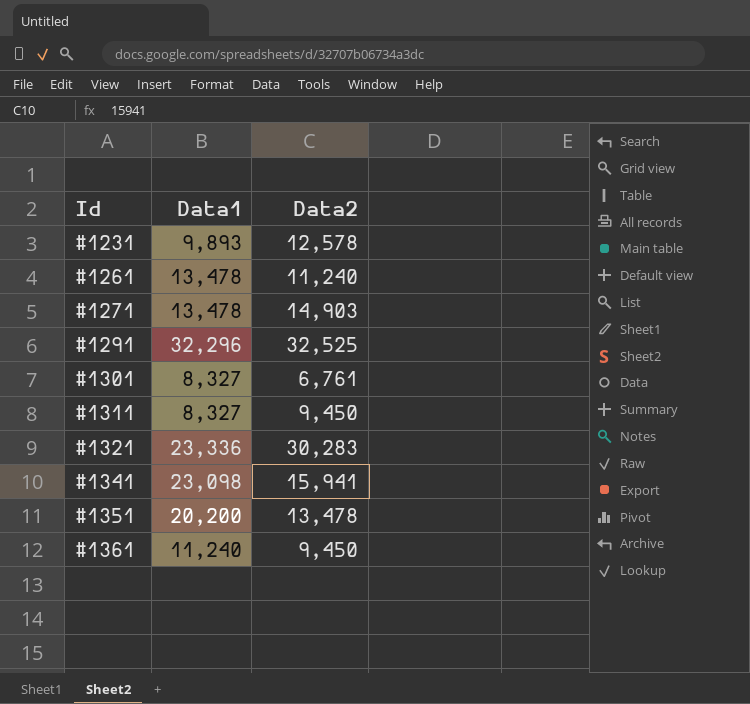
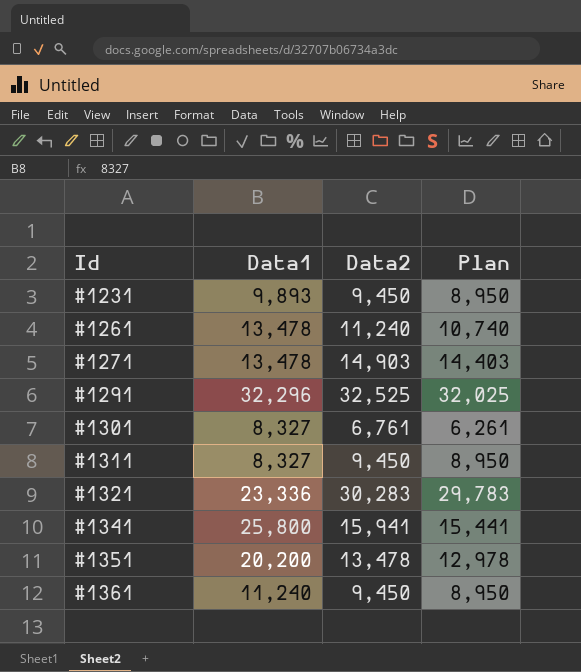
column Plan | formula: none -> [Data2] - 500
#1231 | Data2: 12,578 -> 9,450
#1341 | Data1: 23,098 -> 25,800

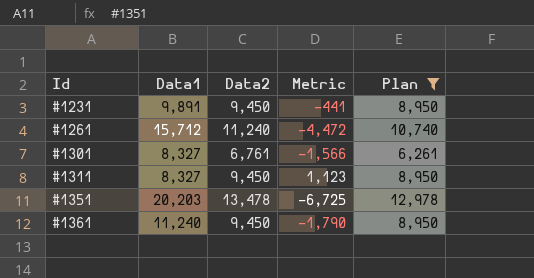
filter: none -> Plan <= 12,978
column Metric | formula: none -> [Data2] - [Data1]
#1231 | Data1: 9,893 -> 9,891
#1261 | Data1: 13,478 -> 15,712
#1351 | Data1: 20,200 -> 20,203

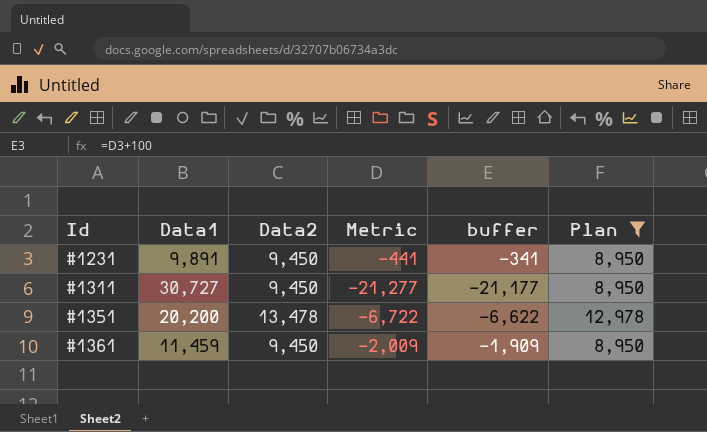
column buffer | formula: none -> [Metric] + 100
row #1261: 15,712 | 11,240 | -4,472 | 10,740 -> none
row #1301: 8,327 | 6,761 | -1,566 | 6,261 -> none
#1311 | Data1: 8,327 -> 30,727
#1311 | Metric: 1,123 -> -21,277
#1351 | Data1: 20,203 -> 20,200
#1351 | Metric: -6,725 -> -6,722
#1361 | Data1: 11,240 -> 11,459
#1361 | Metric: -1,790 -> -2,009

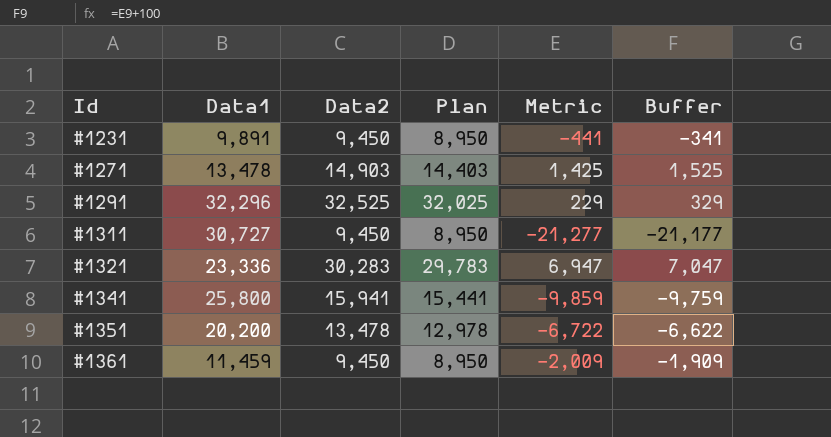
filter: Plan <= 12,978 -> none
column Plan | position: 6 -> 4
column name: buffer -> Buffer

